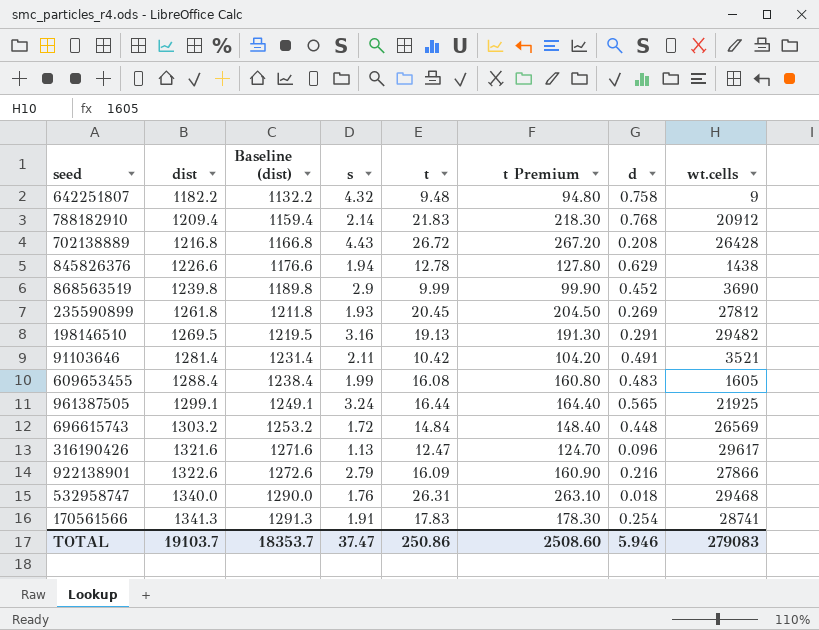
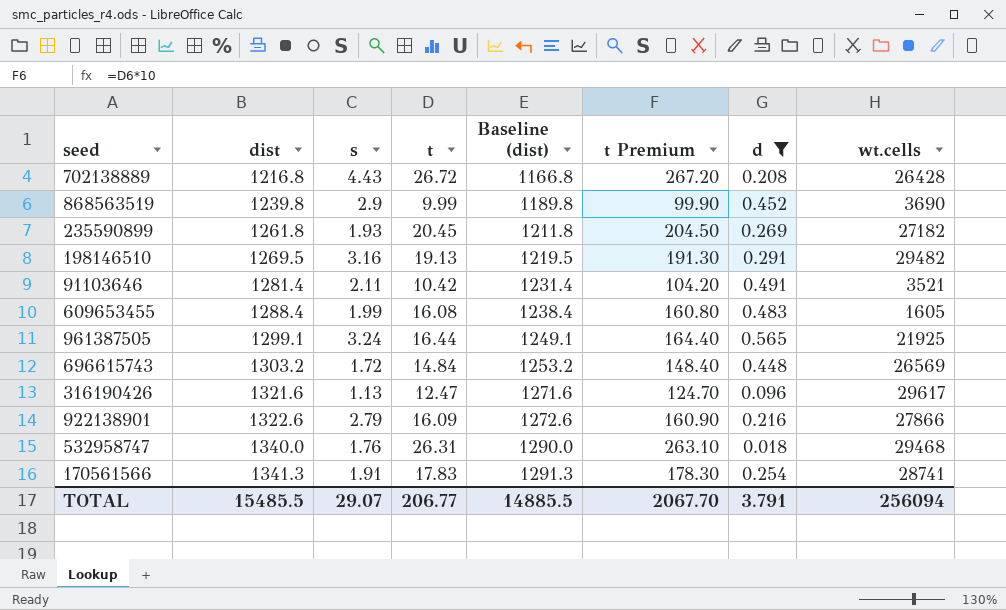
filter: none -> d <= 0.565
column Baseline (dist) | position: 3 -> 5
235590899 | wt.cells: 27812 -> 27182
TOTAL | dist: 19103.7 -> 15485.5
TOTAL | s: 37.47 -> 29.07
TOTAL | t: 250.86 -> 206.77
TOTAL | Baseline (dist): 18353.7 -> 14885.5
TOTAL | t Premium: 2508.60 -> 2067.70
TOTAL | d: 5.946 -> 3.791
TOTAL | wt.cells: 279083 -> 256094

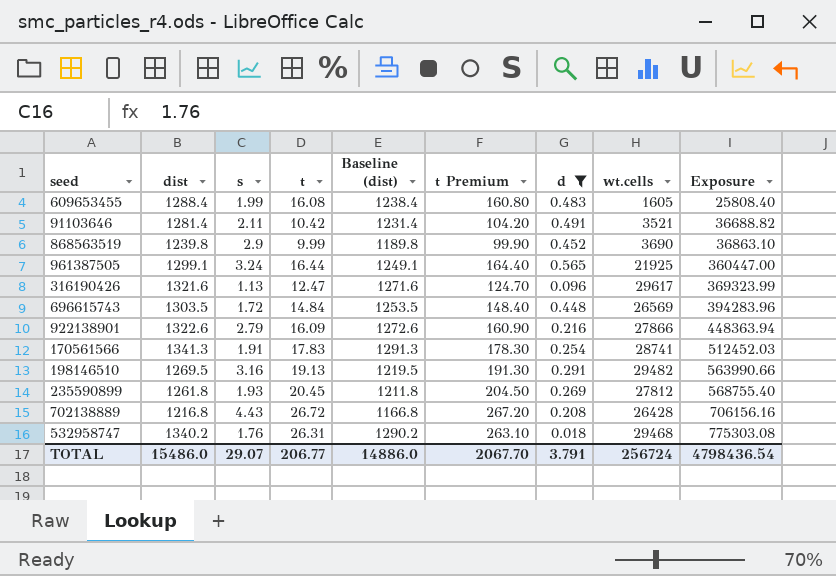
row order: dist ascending -> Exposure ascending
column Exposure | formula: none -> [t] * [wt.cells]
696615743 | dist: 1303.2 -> 1303.5
696615743 | Baseline (dist): 1253.2 -> 1253.5
235590899 | wt.cells: 27182 -> 27812
532958747 | dist: 1340.0 -> 1340.2
532958747 | Baseline (dist): 1290.0 -> 1290.2
TOTAL | dist: 15485.5 -> 15486.0
TOTAL | Baseline (dist): 14885.5 -> 14886.0
TOTAL | wt.cells: 256094 -> 256724

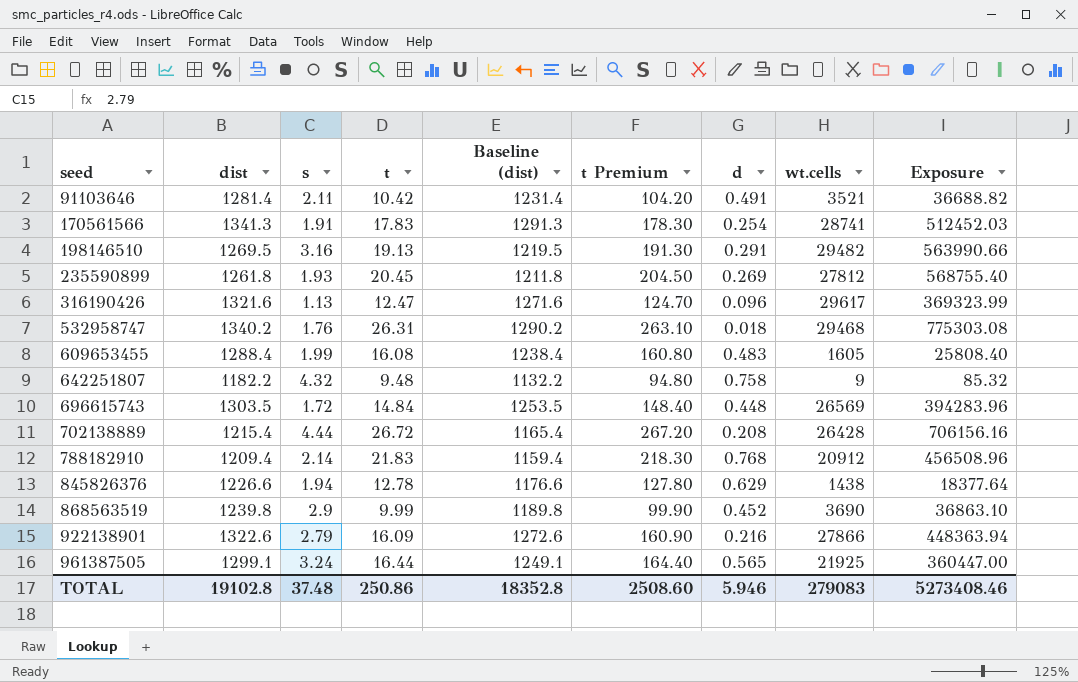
filter: d <= 0.565 -> none
row order: Exposure ascending -> seed ascending
702138889 | dist: 1216.8 -> 1215.4
702138889 | s: 4.43 -> 4.44
702138889 | Baseline (dist): 1166.8 -> 1165.4
TOTAL | dist: 15486.0 -> 19102.8
TOTAL | s: 29.07 -> 37.48
TOTAL | t: 206.77 -> 250.86
TOTAL | Baseline (dist): 14886.0 -> 18352.8
TOTAL | t Premium: 2067.70 -> 2508.60
TOTAL | d: 3.791 -> 5.946
TOTAL | wt.cells: 256724 -> 279083
TOTAL | Exposure: 4798436.54 -> 5273408.46

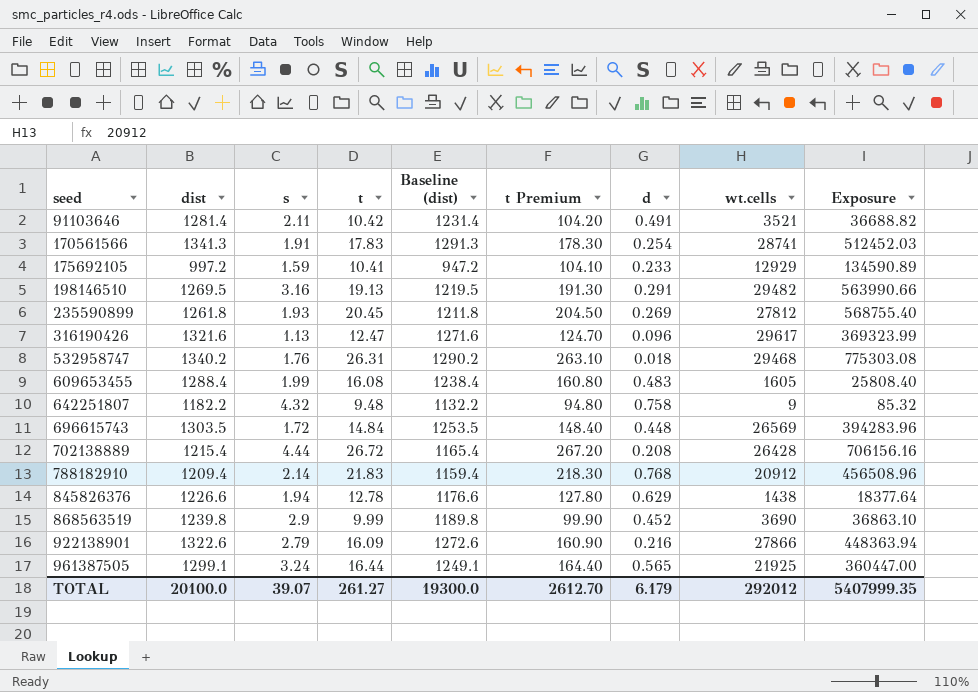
row 175692105: none -> 997.2 | 1.59 | 10.41 | 947.2 | 104.10 | 0.233 | 12929 | 134590.89
TOTAL | dist: 19102.8 -> 20100.0
TOTAL | s: 37.48 -> 39.07
TOTAL | t: 250.86 -> 261.27
TOTAL | Baseline (dist): 18352.8 -> 19300.0
TOTAL | t Premium: 2508.60 -> 2612.70
TOTAL | d: 5.946 -> 6.179
TOTAL | wt.cells: 279083 -> 292012
TOTAL | Exposure: 5273408.46 -> 5407999.35

